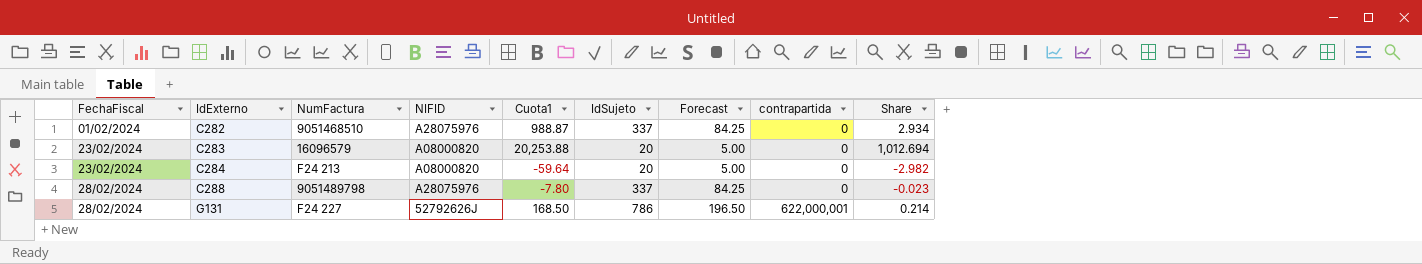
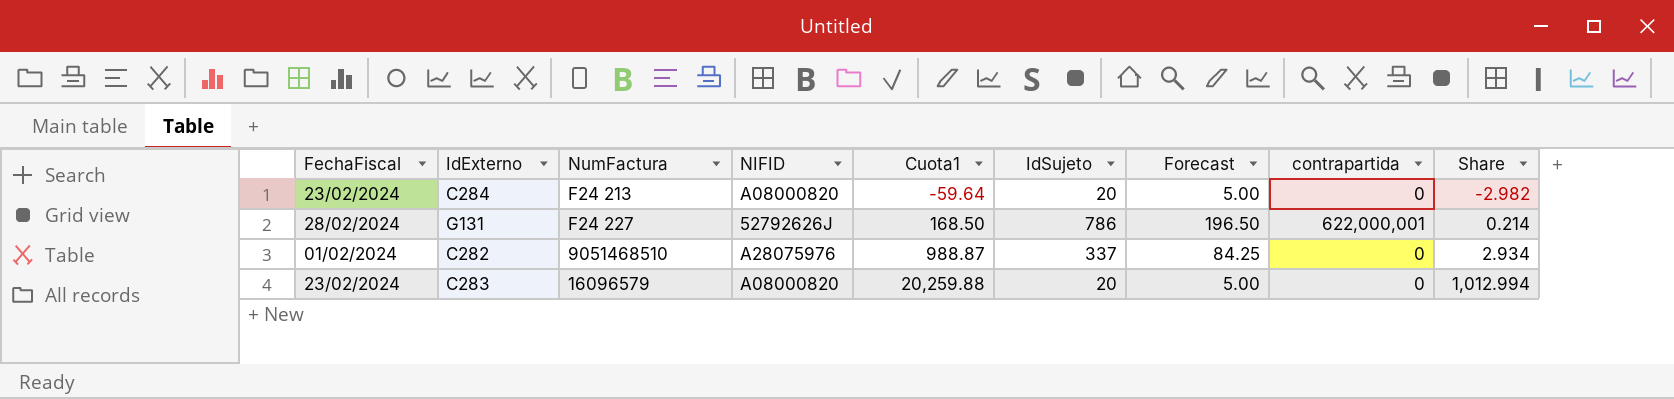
row order: FechaFiscal ascending -> Cuota1 ascending
row C288: 28/02/2024 | 9051489798 | A28075976 | -7.80 | 337 | 84.25 | 0 | -0.023 -> none
C283 | Cuota1: 20,253.88 -> 20,259.88
C283 | Share: 1,012.694 -> 1,012.994

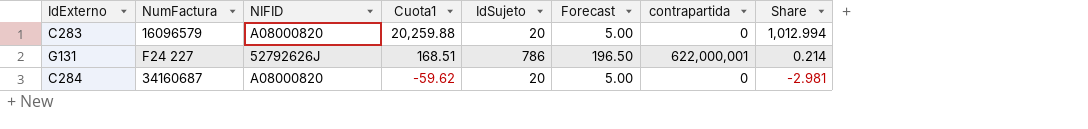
row order: Cuota1 ascending -> Cuota1 descending
column FechaFiscal | position: 1 -> none
row C282: 01/02/2024 | 9051468510 | A28075976 | 988.87 | 337 | 84.25 | 0 | 2.934 -> none
G131 | Cuota1: 168.50 -> 168.51
C284 | NumFactura: F24 213 -> 34160687
C284 | Cuota1: -59.64 -> -59.62
C284 | Share: -2.982 -> -2.981

